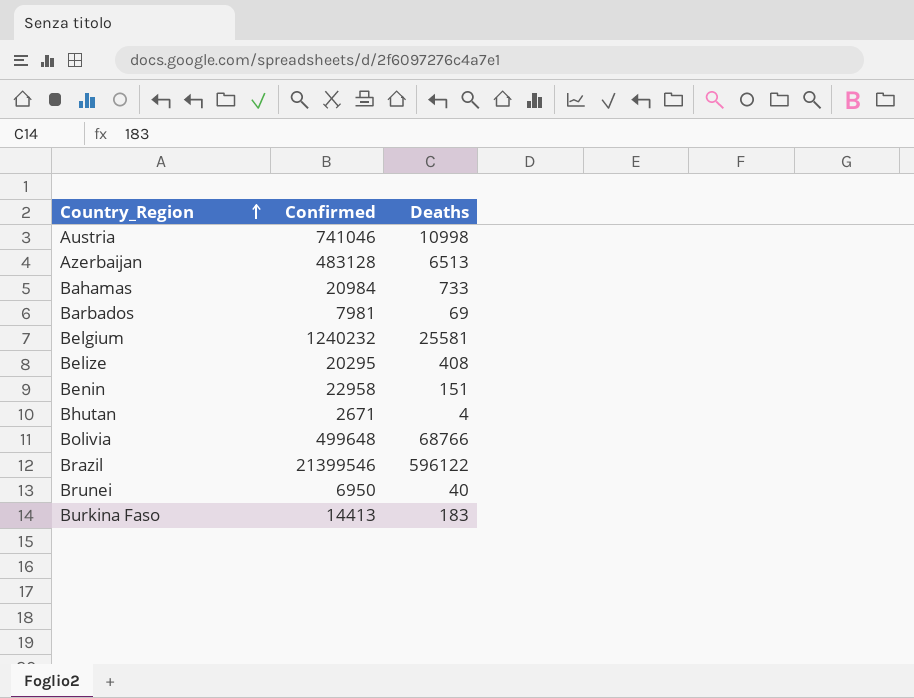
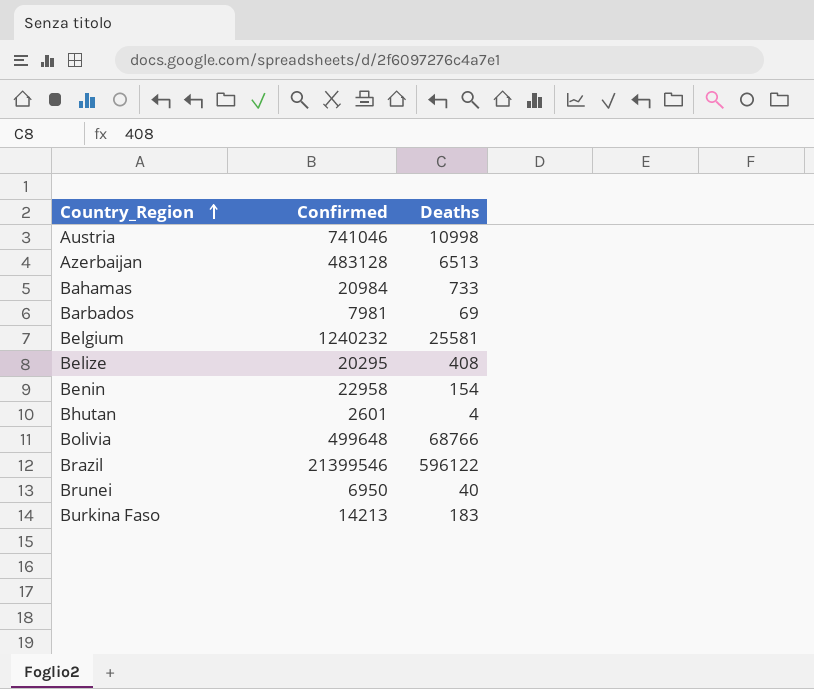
Benin | Deaths: 151 -> 154
Bhutan | Confirmed: 2671 -> 2601
Burkina Faso | Confirmed: 14413 -> 14213

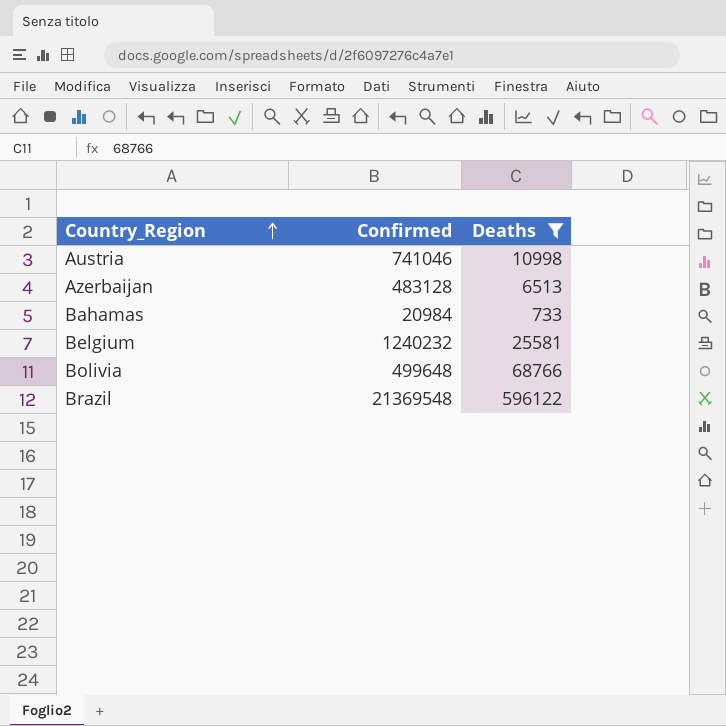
filter: none -> Deaths >= 733
Brazil | Confirmed: 21399546 -> 21369548

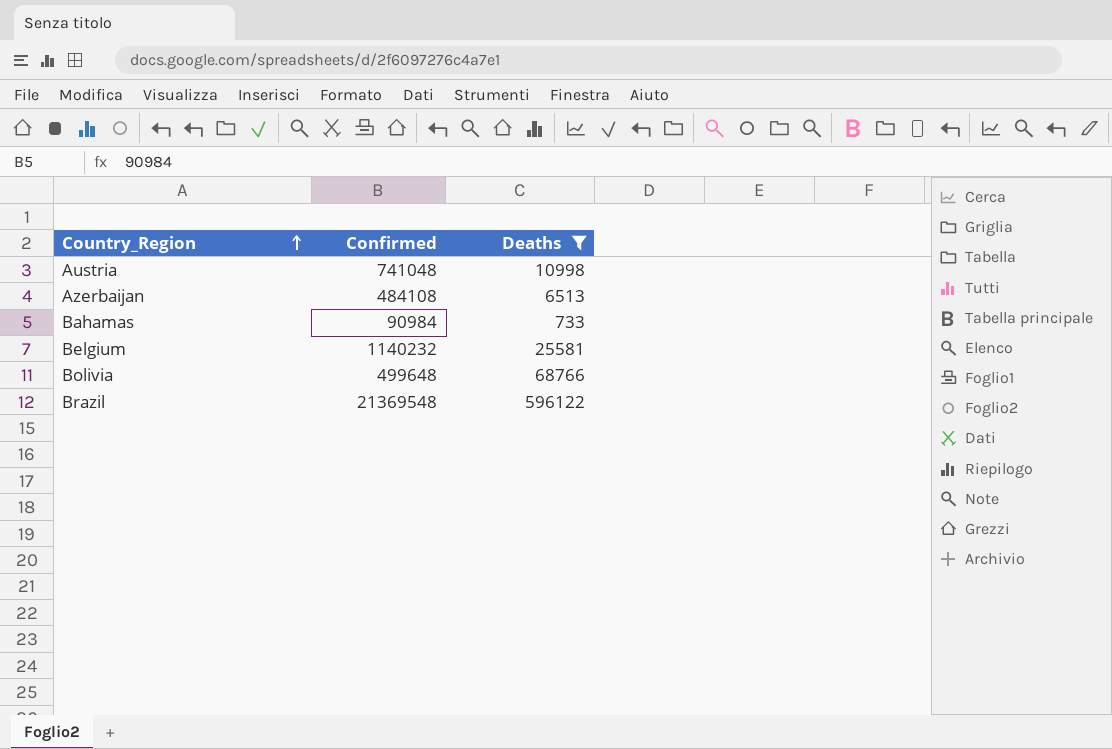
Austria | Confirmed: 741046 -> 741048
Azerbaijan | Confirmed: 483128 -> 484108
Bahamas | Confirmed: 20984 -> 90984
Belgium | Confirmed: 1240232 -> 1140232

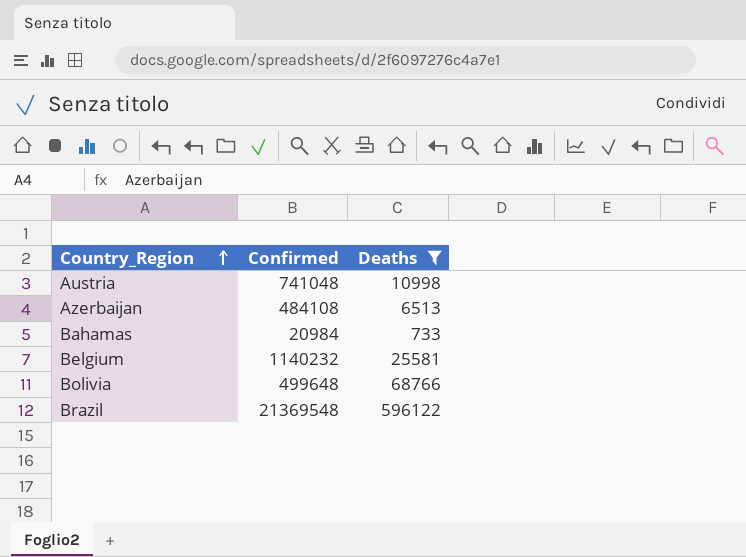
Bahamas | Confirmed: 90984 -> 20984

